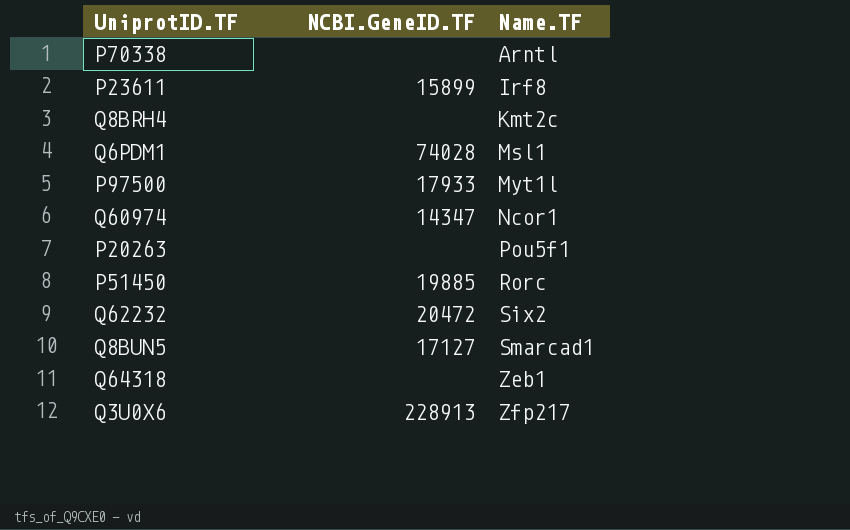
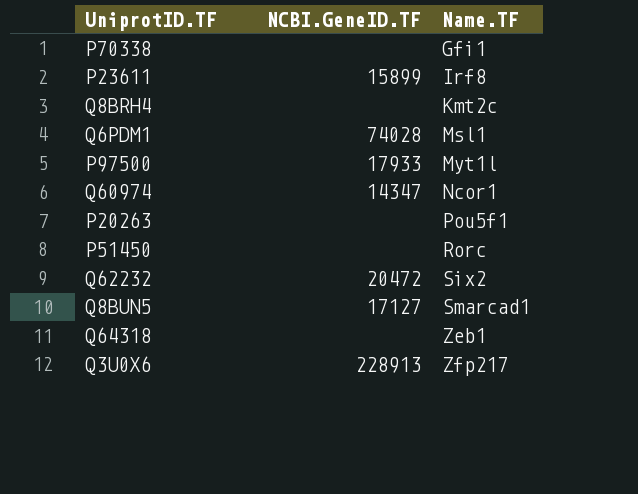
P70338 | Name.TF: Arntl -> Gfi1
P51450 | NCBI.GeneID.TF: 19885 -> none

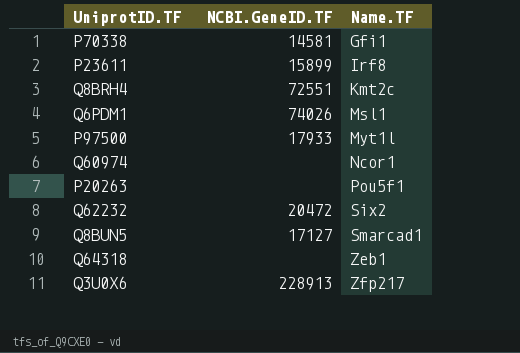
row P51450: none | Rorc -> none
P70338 | NCBI.GeneID.TF: none -> 14581
Q8BRH4 | NCBI.GeneID.TF: none -> 72551
Q6PDM1 | NCBI.GeneID.TF: 74028 -> 74026
Q60974 | NCBI.GeneID.TF: 14347 -> none

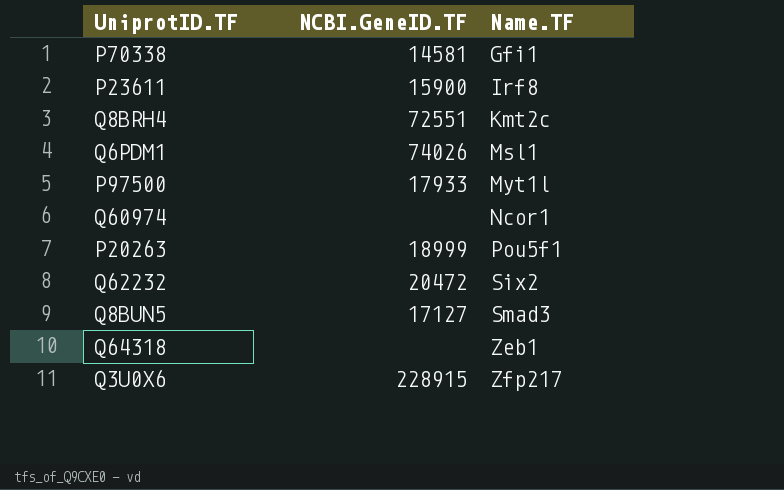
P23611 | NCBI.GeneID.TF: 15899 -> 15900
P20263 | NCBI.GeneID.TF: none -> 18999
Q8BUN5 | Name.TF: Smarcad1 -> Smad3
Q3U0X6 | NCBI.GeneID.TF: 228913 -> 228915

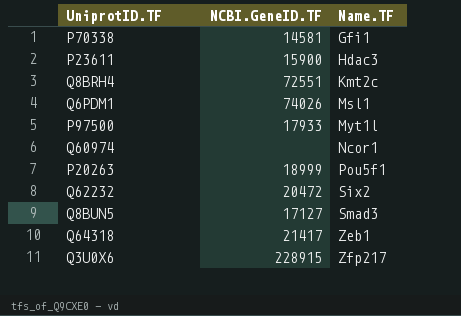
P23611 | Name.TF: Irf8 -> Hdac3
Q64318 | NCBI.GeneID.TF: none -> 21417

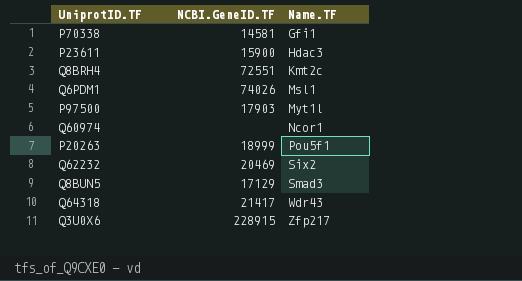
P97500 | NCBI.GeneID.TF: 17933 -> 17903
Q62232 | NCBI.GeneID.TF: 20472 -> 20469
Q8BUN5 | NCBI.GeneID.TF: 17127 -> 17129
Q64318 | Name.TF: Zeb1 -> Wdr43

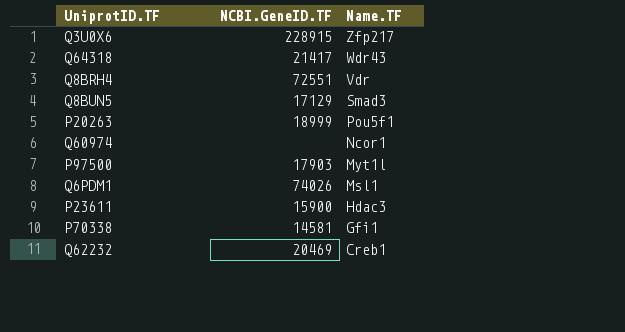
row order: Name.TF ascending -> Name.TF descending
Q8BRH4 | Name.TF: Kmt2c -> Vdr
Q62232 | Name.TF: Six2 -> Creb1

